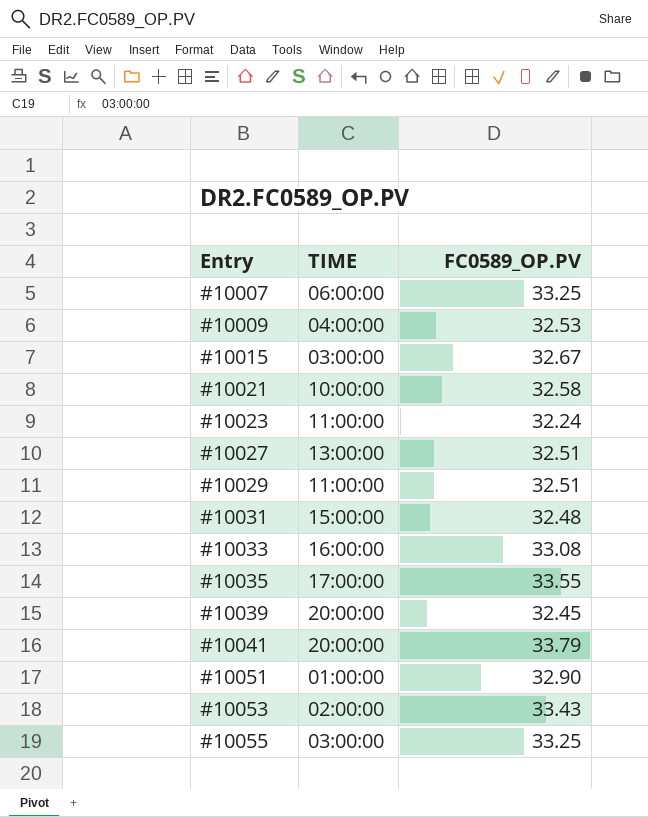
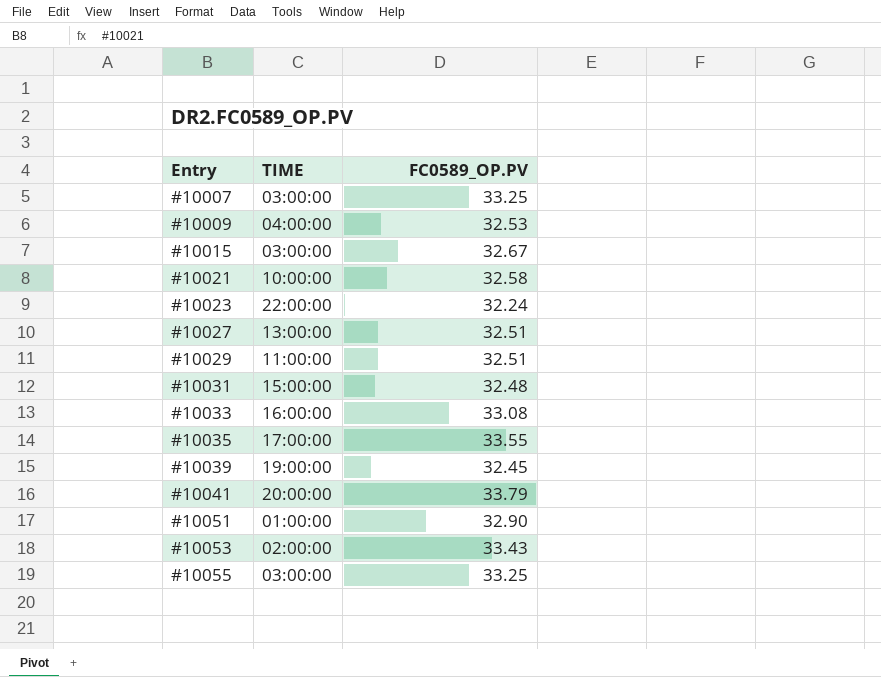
#10007 | TIME: 06:00:00 -> 03:00:00
#10023 | TIME: 11:00:00 -> 22:00:00
#10039 | TIME: 20:00:00 -> 19:00:00

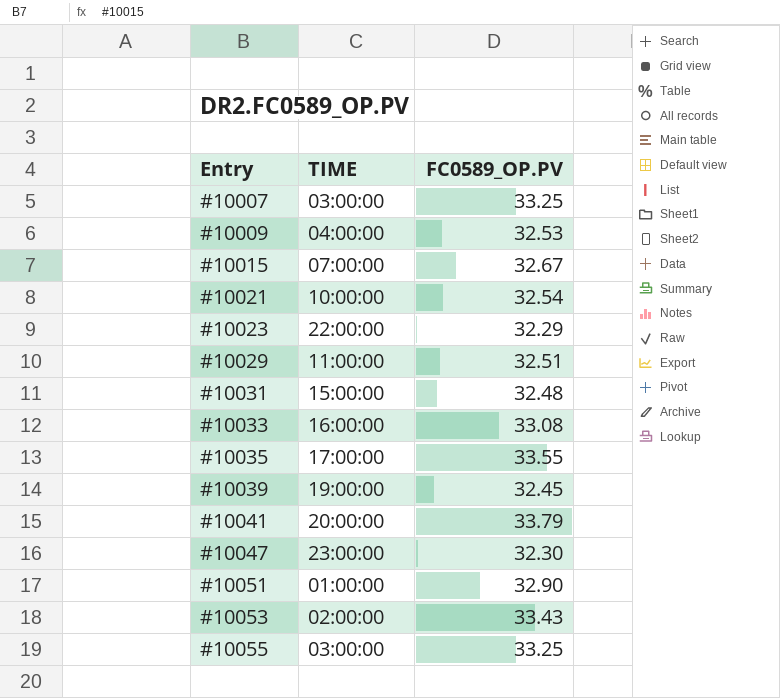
row #10027: 13:00:00 | 32.51 -> none
#10015 | TIME: 03:00:00 -> 07:00:00
#10021 | FC0589_OP.PV: 32.58 -> 32.54
#10023 | FC0589_OP.PV: 32.24 -> 32.29
row #10047: none -> 23:00:00 | 32.30

